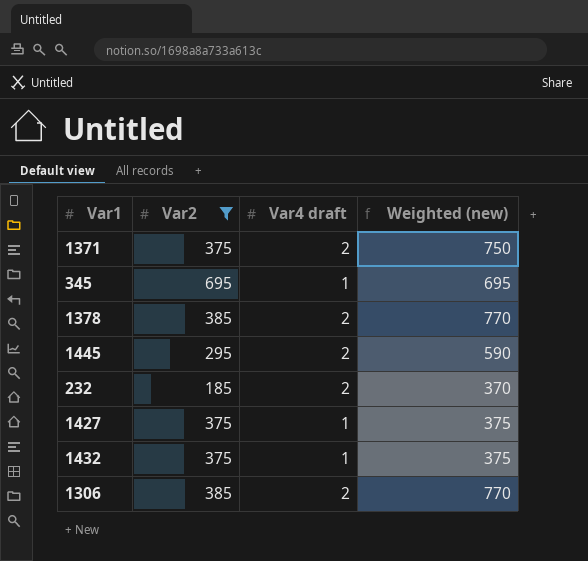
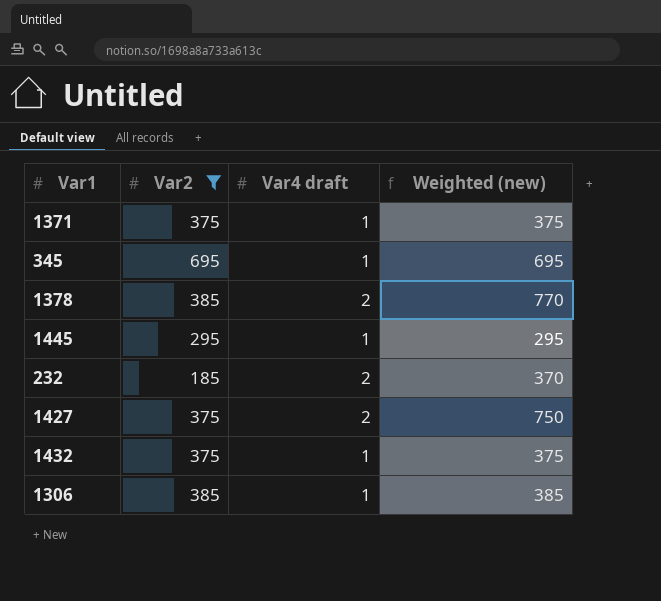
1371 | Var4 draft: 2 -> 1
1371 | Weighted (new): 750 -> 375
1445 | Var4 draft: 2 -> 1
1445 | Weighted (new): 590 -> 295
1427 | Var4 draft: 1 -> 2
1427 | Weighted (new): 375 -> 750
1306 | Var4 draft: 2 -> 1
1306 | Weighted (new): 770 -> 385

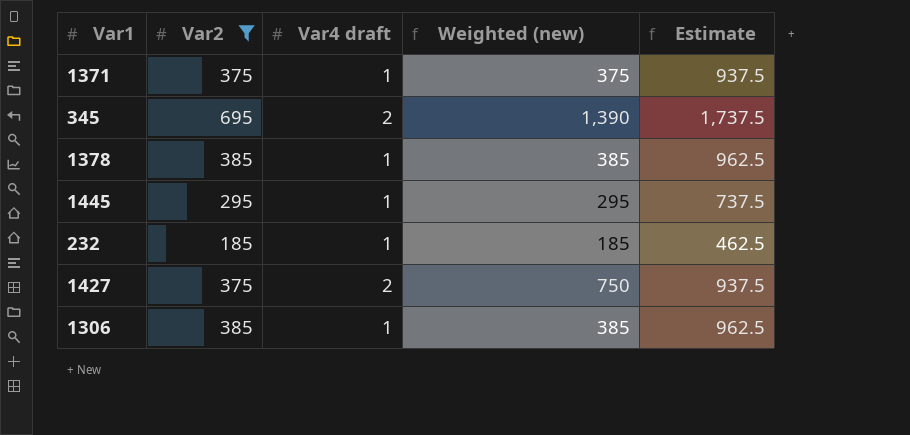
column Estimate | formula: none -> [Var2] * 2.5
row 1432: 375 | 1 | 375 -> none
345 | Var4 draft: 1 -> 2
345 | Weighted (new): 695 -> 1,390
1378 | Var4 draft: 2 -> 1
1378 | Weighted (new): 770 -> 385
232 | Var4 draft: 2 -> 1
232 | Weighted (new): 370 -> 185

